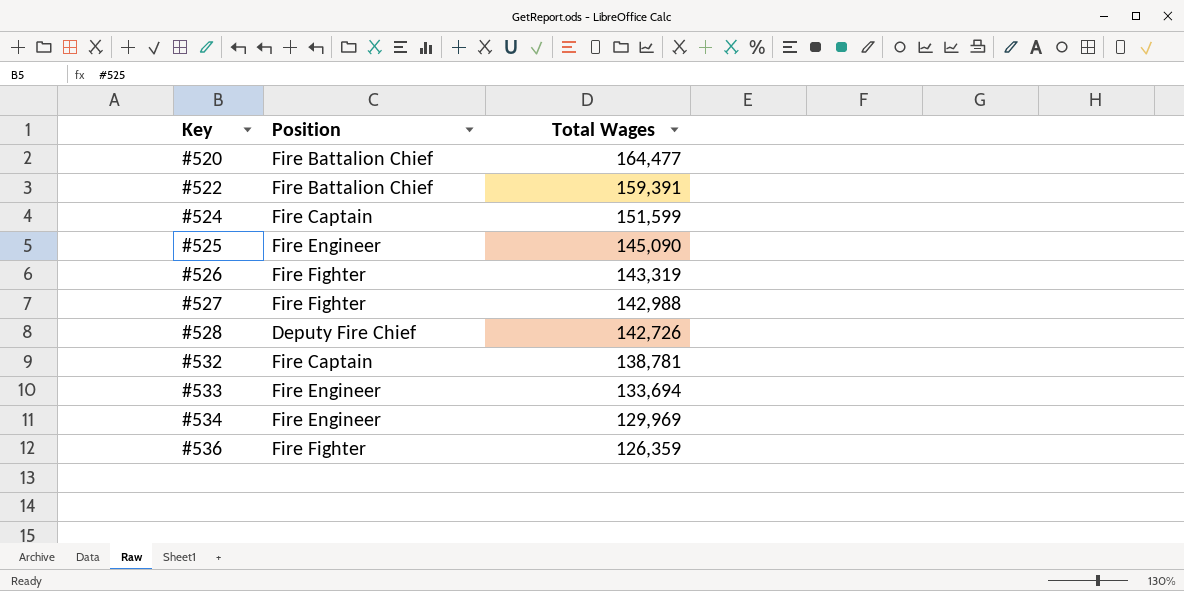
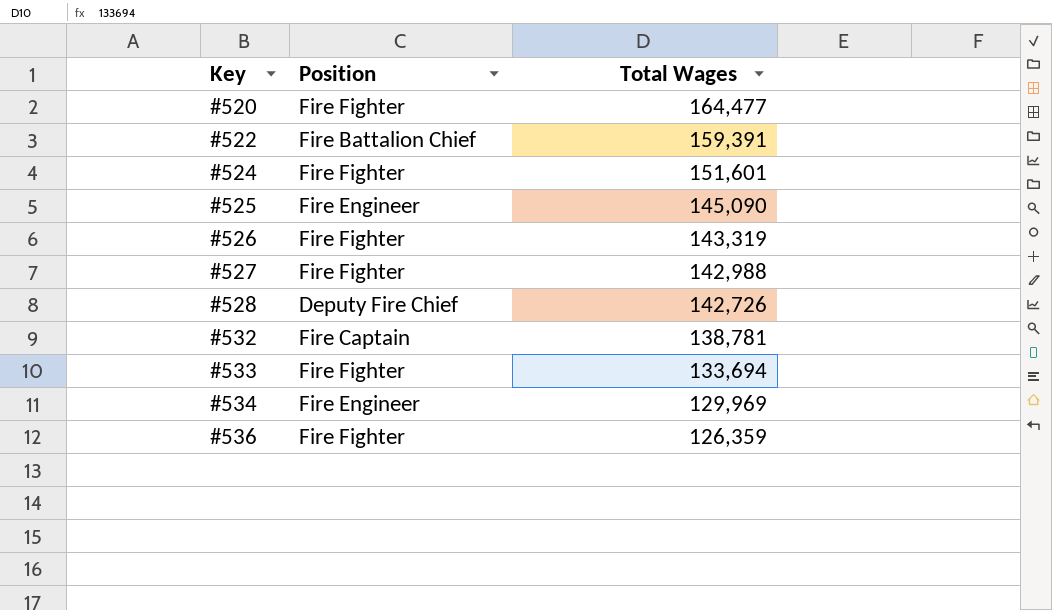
#520 | Position: Fire Battalion Chief -> Fire Fighter
#524 | Position: Fire Captain -> Fire Fighter
#524 | Total Wages: 151,599 -> 151,601
#533 | Position: Fire Engineer -> Fire Fighter

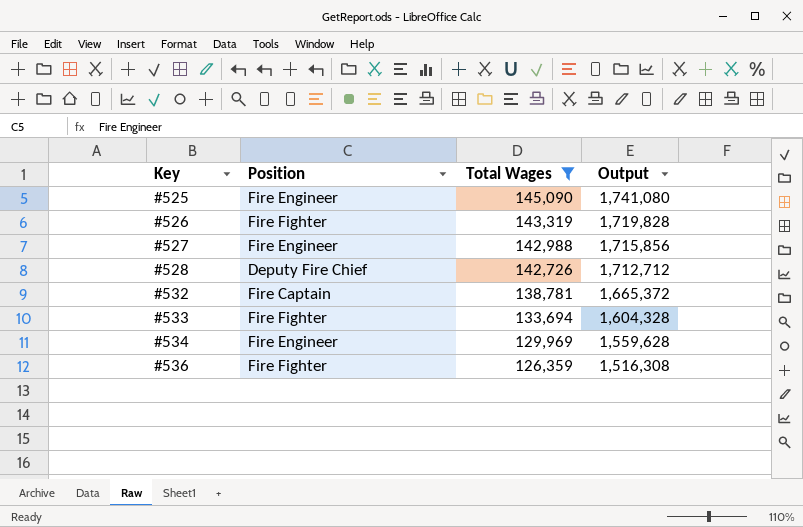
filter: none -> Total Wages <= 145,090
column Output | formula: none -> [Total Wages] * 12
#527 | Position: Fire Fighter -> Fire Engineer

